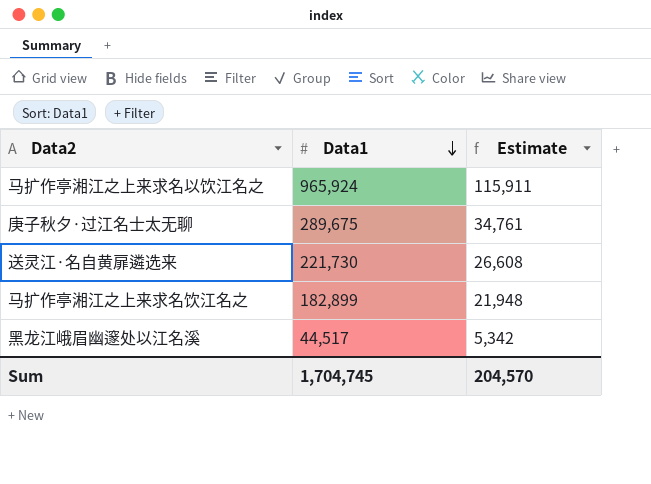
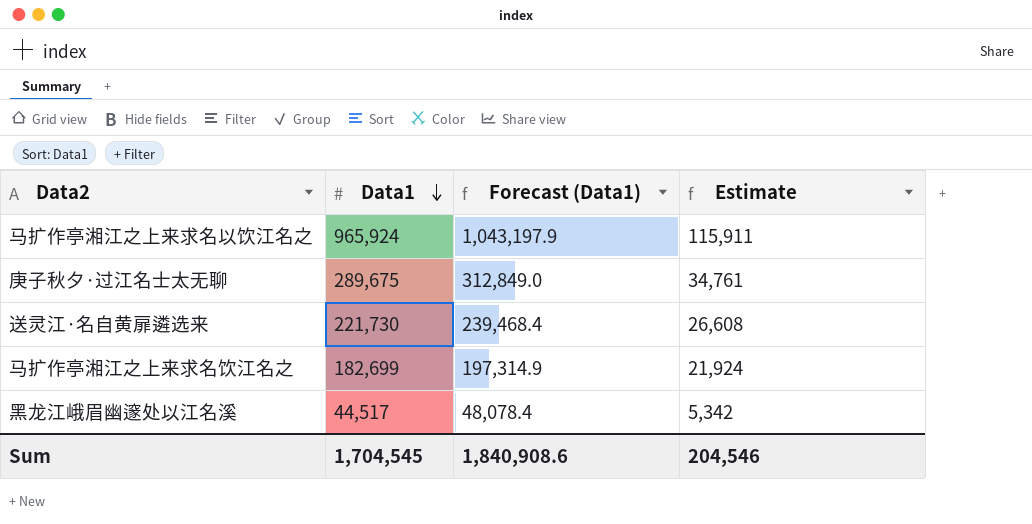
column Forecast (Data1) | formula: none -> [Data1] * 1.08
马扩作亭湘江之上来求名饮江名之 | Data1: 182,899 -> 182,699
马扩作亭湘江之上来求名饮江名之 | Estimate: 21,948 -> 21,924
Sum | Data1: 1,704,745 -> 1,704,545
Sum | Estimate: 204,570 -> 204,546

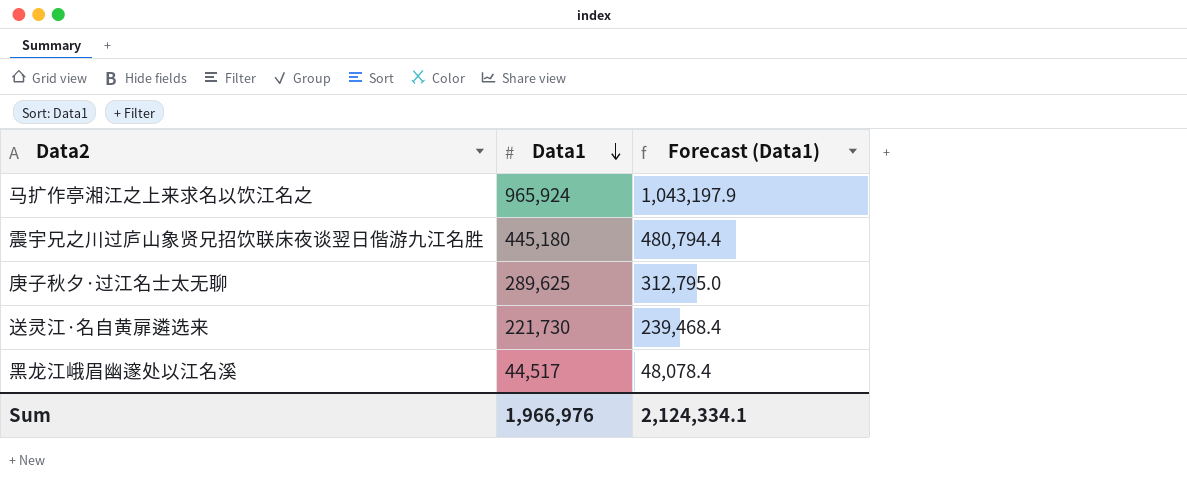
column Estimate | formula: [Data1] * 0.12 -> none
row 马扩作亭湘江之上来求名饮江名之: 182,699 | 197,314.9 | 21,924 -> none
row 震宇兄之川过庐山象贤兄招饮联床夜谈翌日偕游九江名胜: none -> 445,180 | 480,794.4
庚子秋夕·过江名士太无聊 | Data1: 289,675 -> 289,625
庚子秋夕·过江名士太无聊 | Forecast (Data1): 312,849.0 -> 312,795.0
Sum | Data1: 1,704,545 -> 1,966,976
Sum | Forecast (Data1): 1,840,908.6 -> 2,124,334.1

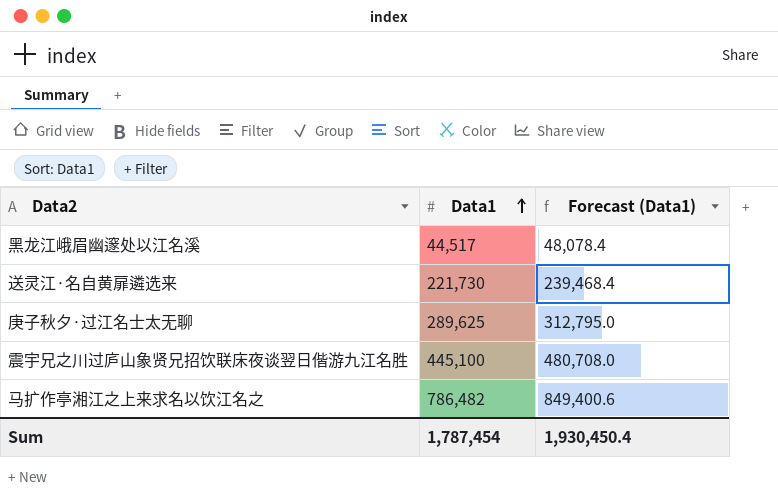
row order: Data1 descending -> Data1 ascending
震宇兄之川过庐山象贤兄招饮联床夜谈翌日偕游九江名胜 | Data1: 445,180 -> 445,100
震宇兄之川过庐山象贤兄招饮联床夜谈翌日偕游九江名胜 | Forecast (Data1): 480,794.4 -> 480,708.0
马扩作亭湘江之上来求名以饮江名之 | Data1: 965,924 -> 786,482
马扩作亭湘江之上来求名以饮江名之 | Forecast (Data1): 1,043,197.9 -> 849,400.6
Sum | Data1: 1,966,976 -> 1,787,454
Sum | Forecast (Data1): 2,124,334.1 -> 1,930,450.4

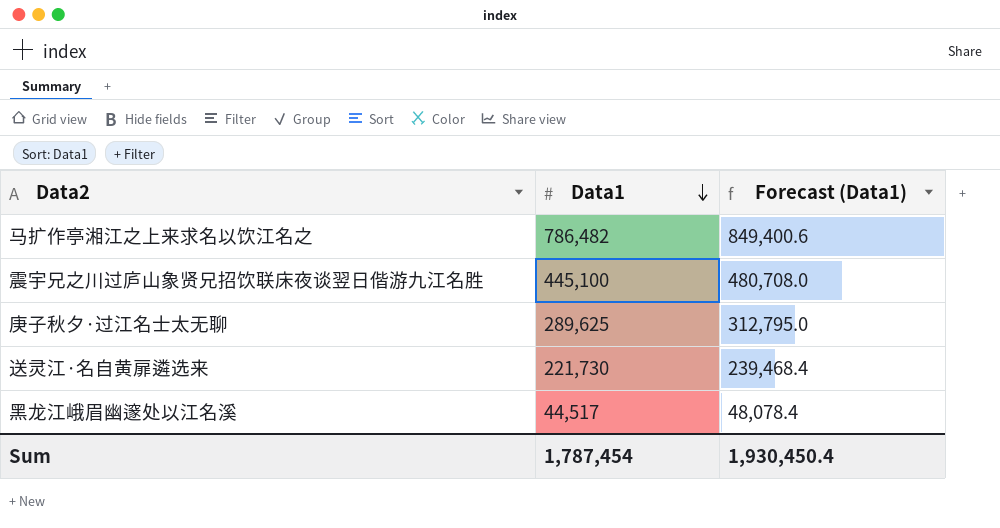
row order: Data1 ascending -> Data1 descending

